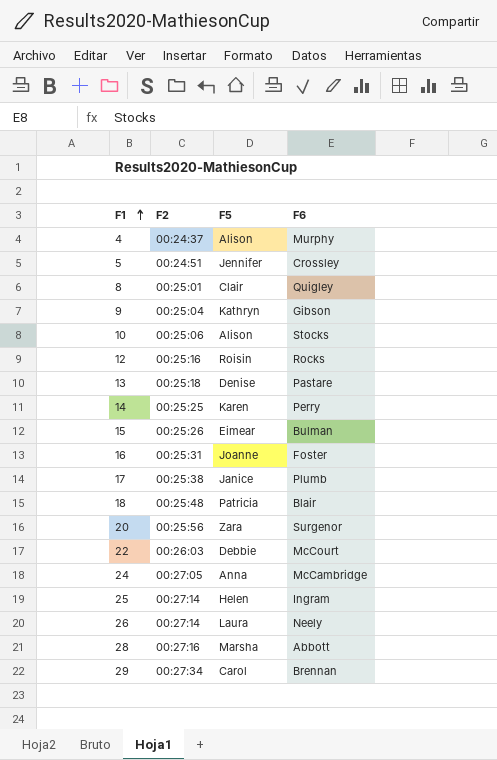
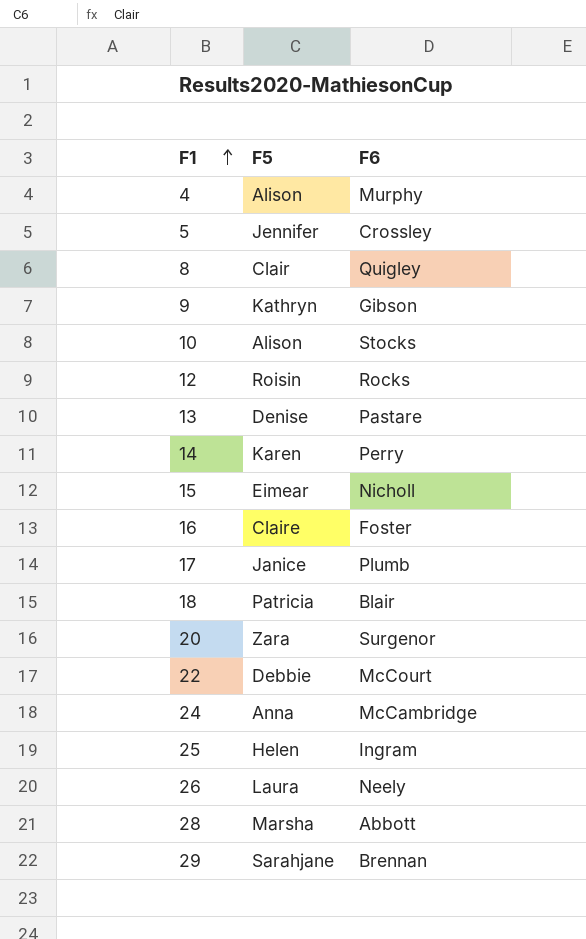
column F2 | position: 2 -> none
15 | F6: Bulman -> Nicholl
16 | F5: Joanne -> Claire
29 | F5: Carol -> Sarahjane

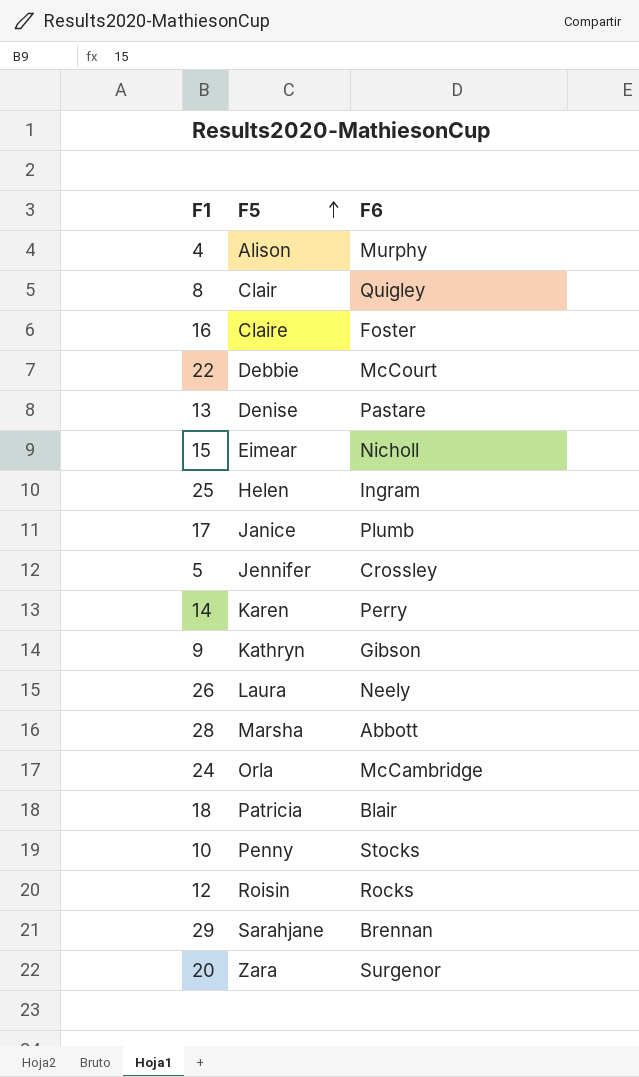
row order: F1 ascending -> F5 ascending
24 | F5: Anna -> Orla
10 | F5: Alison -> Penny

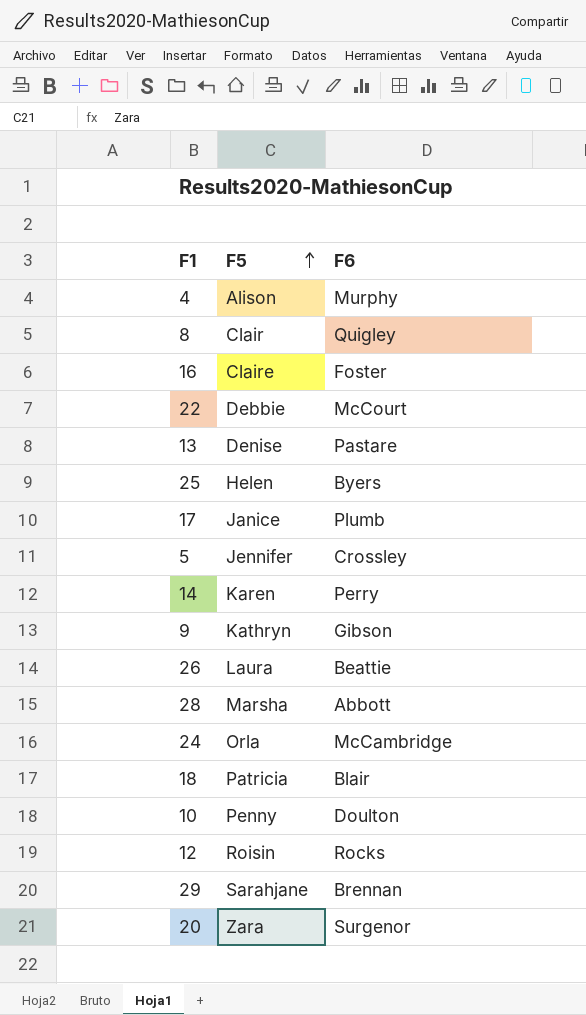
row 15: Eimear | Nicholl -> none
25 | F6: Ingram -> Byers
26 | F6: Neely -> Beattie
10 | F6: Stocks -> Doulton

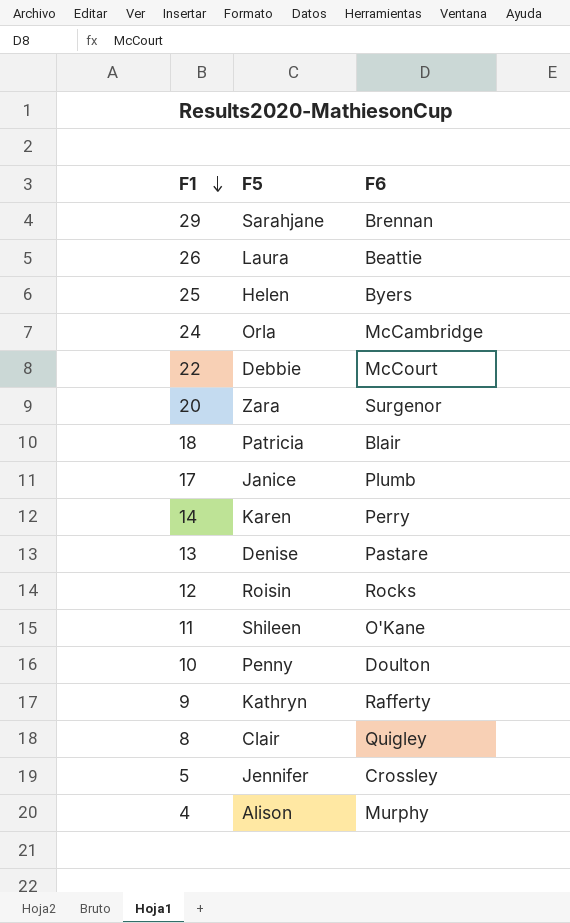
row order: F5 ascending -> F1 descending
row 16: Claire | Foster -> none
row 28: Marsha | Abbott -> none
row 11: none -> Shileen | O'Kane
9 | F6: Gibson -> Rafferty

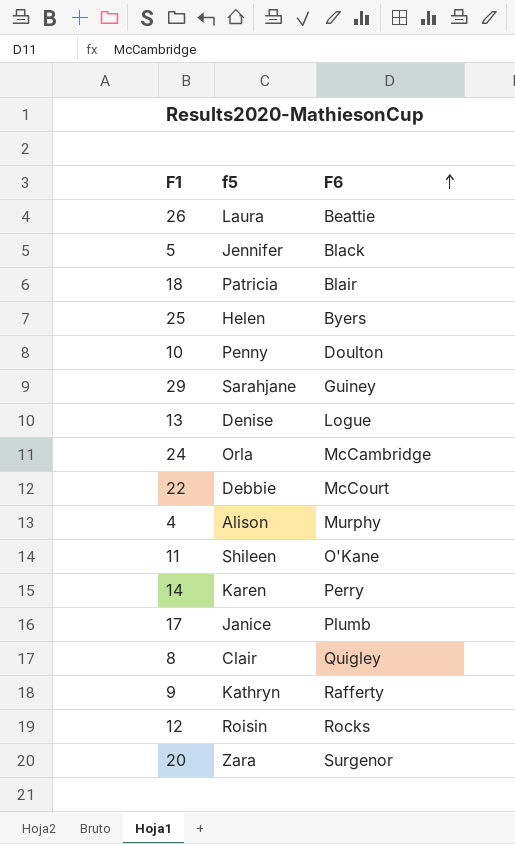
row order: F1 descending -> F6 ascending
column name: F5 -> f5
5 | F6: Crossley -> Black
29 | F6: Brennan -> Guiney
13 | F6: Pastare -> Logue

